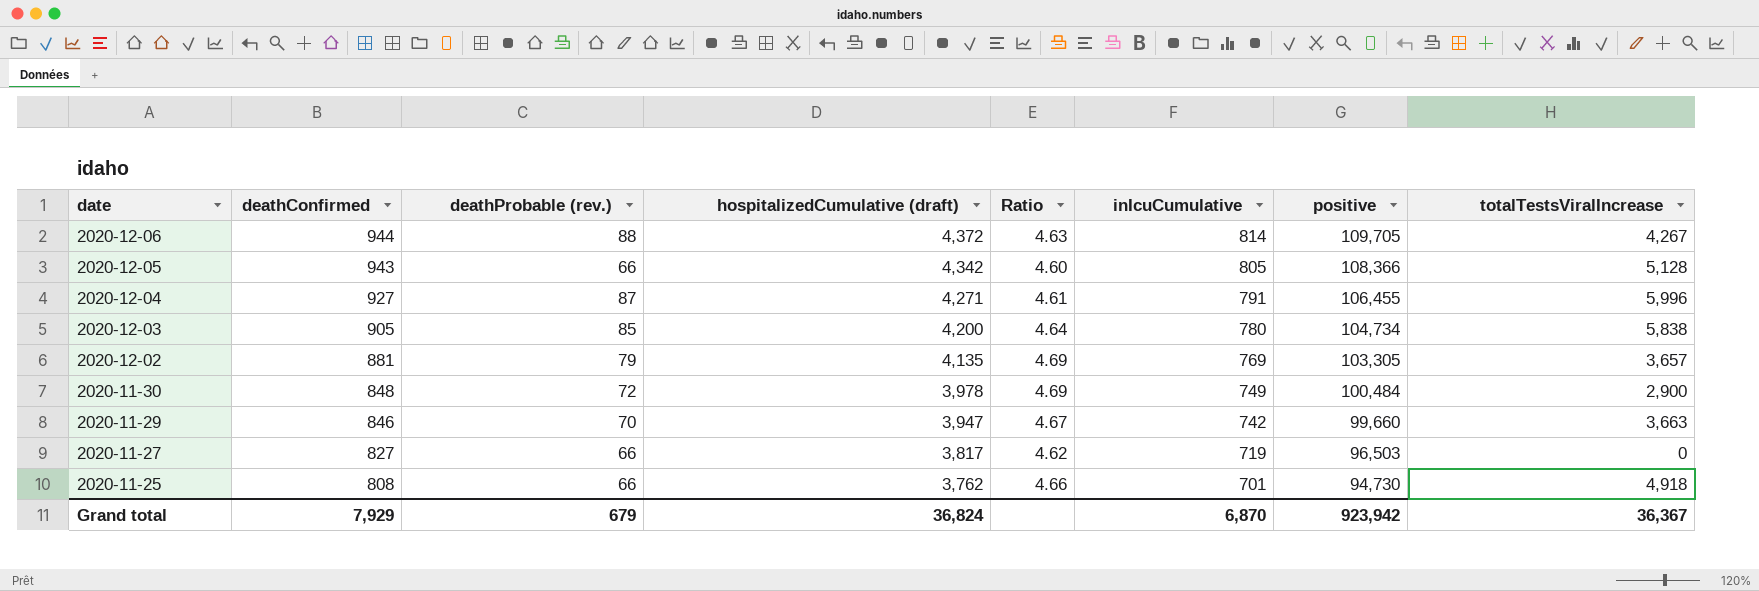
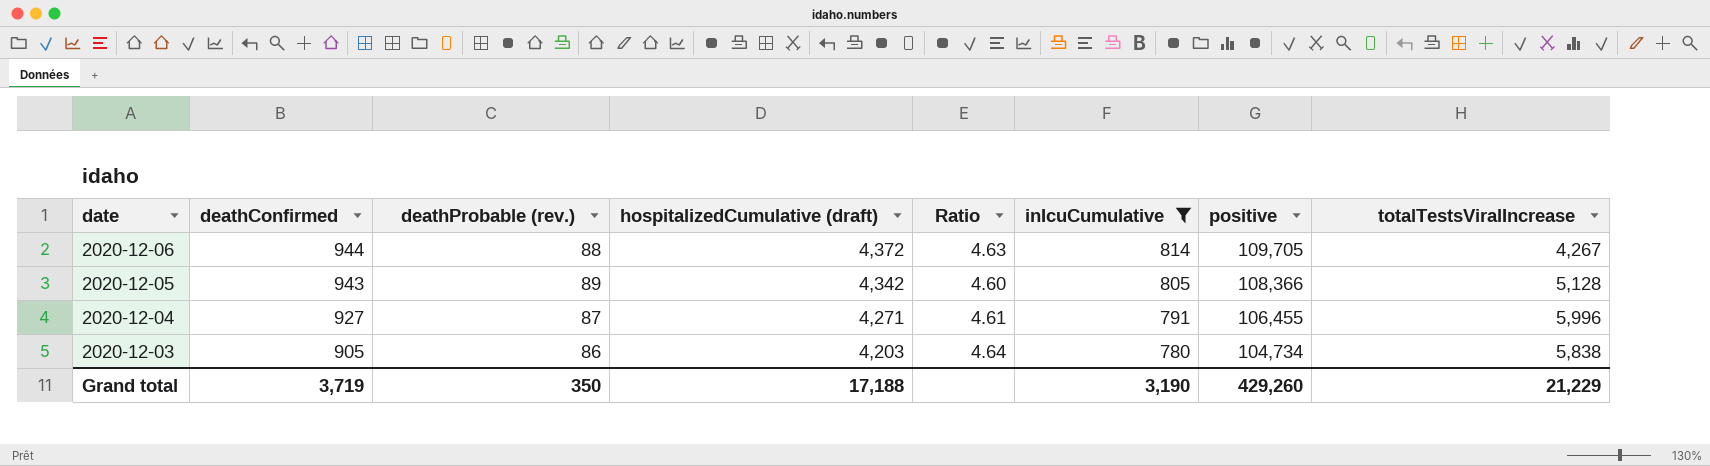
filter: none -> inIcuCumulative >= 780
2020-12-05 | deathProbable (rev.): 66 -> 89
2020-12-03 | deathProbable (rev.): 85 -> 86
2020-12-03 | hospitalizedCumulative (draft): 4,200 -> 4,203
Grand total | deathConfirmed: 7,929 -> 3,719
Grand total | deathProbable (rev.): 679 -> 350
Grand total | hospitalizedCumulative (draft): 36,824 -> 17,188
Grand total | inIcuCumulative: 6,870 -> 3,190
Grand total | positive: 923,942 -> 429,260
Grand total | totalTestsViralIncrease: 36,367 -> 21,229

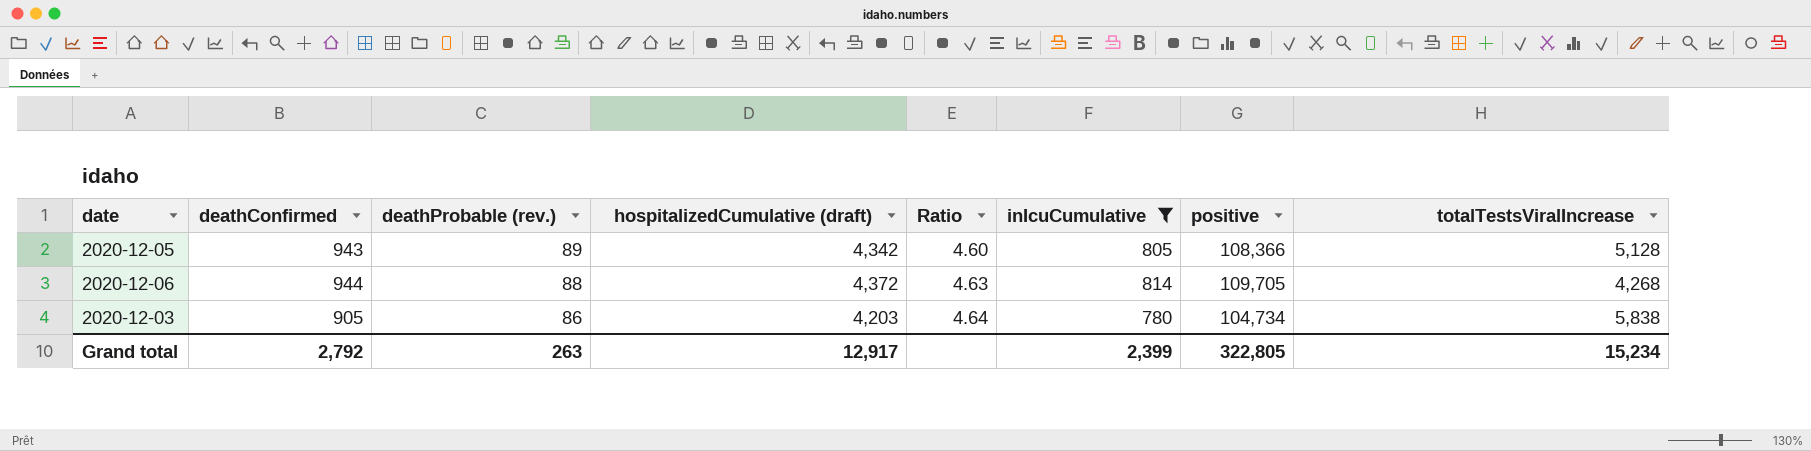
row order: date descending -> deathProbable (rev.) descending
row 2020-12-04: 927 | 87 | 4,271 | 4.61 | 791 | 106,455 | 5,996 -> none
2020-12-06 | totalTestsViralIncrease: 4,267 -> 4,268
Grand total | deathConfirmed: 3,719 -> 2,792
Grand total | deathProbable (rev.): 350 -> 263
Grand total | hospitalizedCumulative (draft): 17,188 -> 12,917
Grand total | inIcuCumulative: 3,190 -> 2,399
Grand total | positive: 429,260 -> 322,805
Grand total | totalTestsViralIncrease: 21,229 -> 15,234

